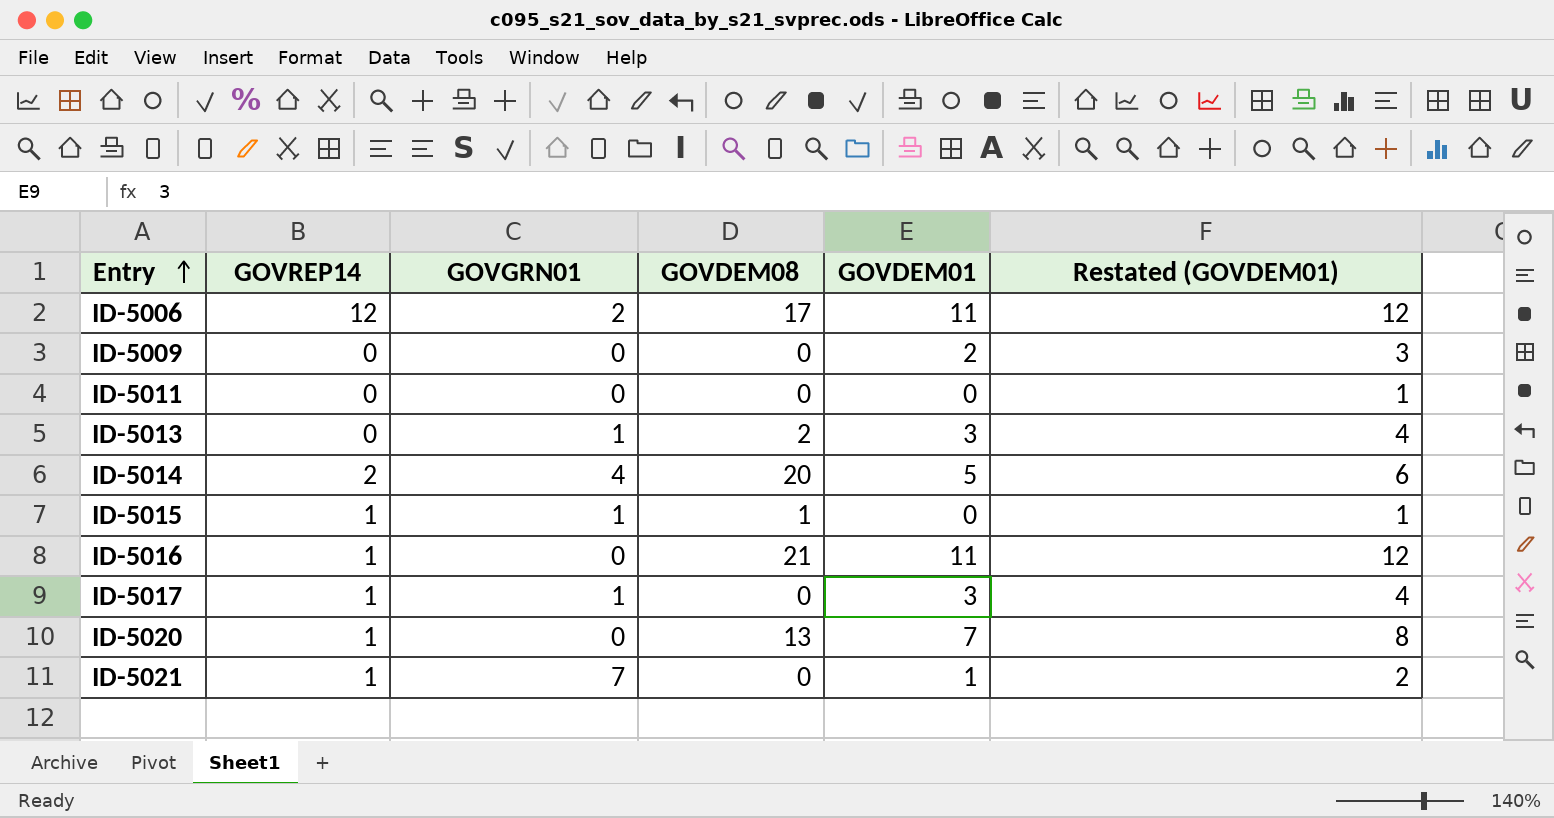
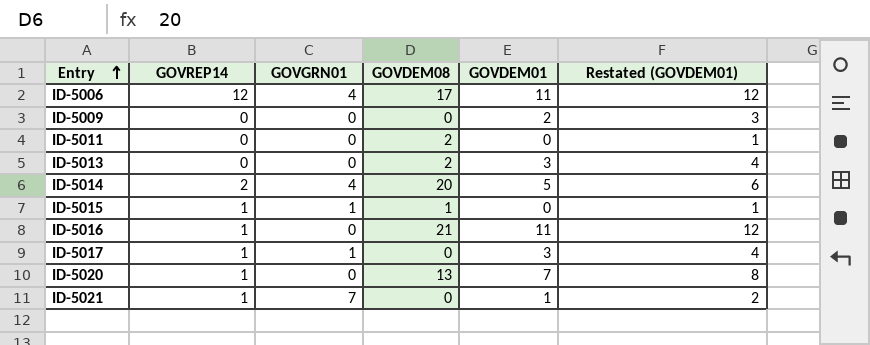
ID-5006 | GOVGRN01: 2 -> 4
ID-5011 | GOVDEM08: 0 -> 2
ID-5013 | GOVGRN01: 1 -> 0

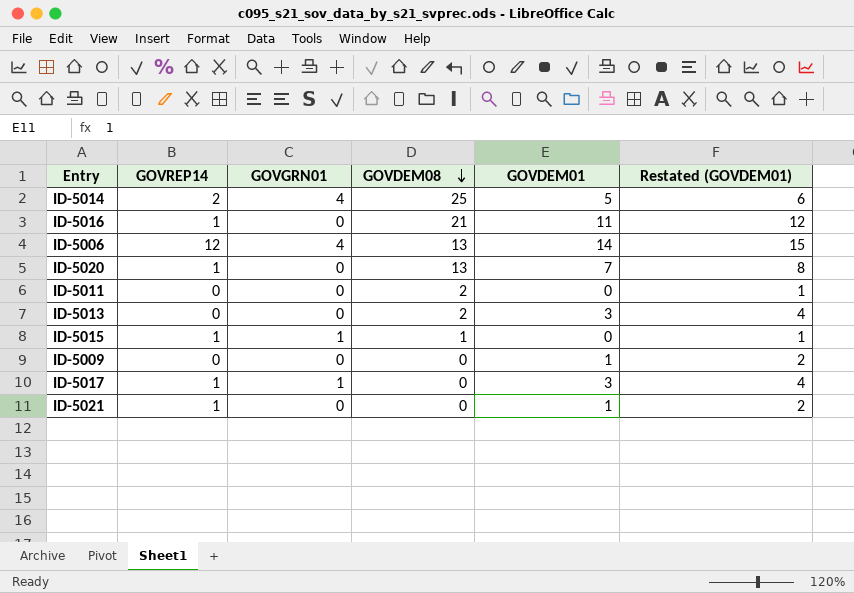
row order: Entry ascending -> GOVDEM08 descending
ID-5014 | GOVDEM08: 20 -> 25
ID-5006 | GOVDEM08: 17 -> 13
ID-5006 | GOVDEM01: 11 -> 14
ID-5006 | Restated (GOVDEM01): 12 -> 15
ID-5009 | GOVDEM01: 2 -> 1
ID-5009 | Restated (GOVDEM01): 3 -> 2
ID-5021 | GOVGRN01: 7 -> 0

